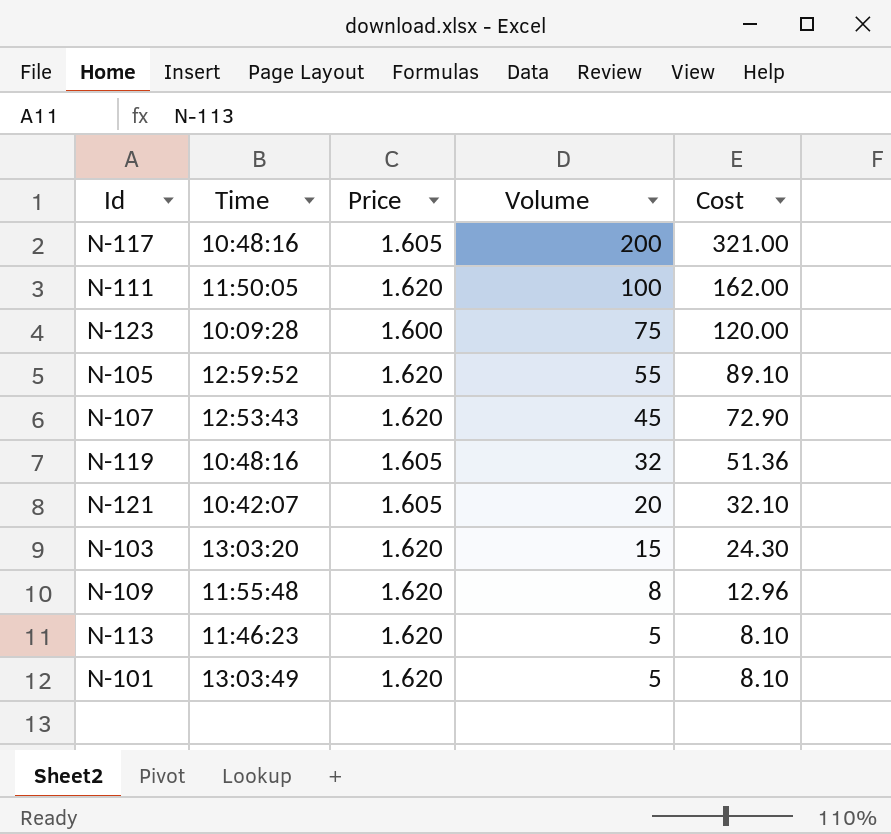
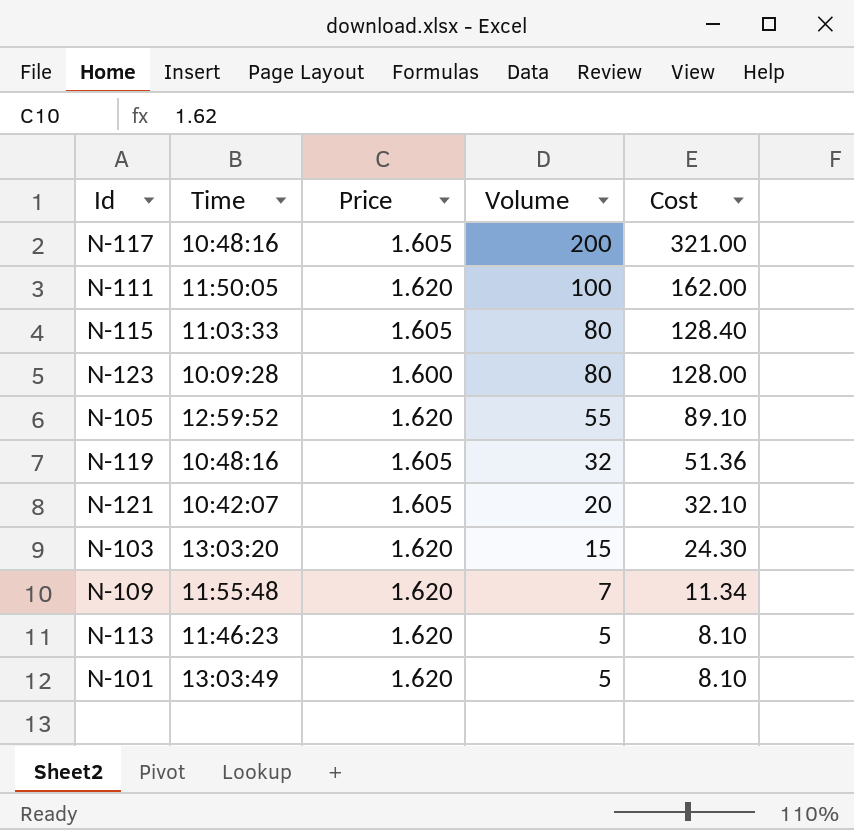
row N-107: 12:53:43 | 1.620 | 45 | 72.90 -> none
row N-115: none -> 11:03:33 | 1.605 | 80 | 128.40
N-123 | Volume: 75 -> 80
N-123 | Cost: 120.00 -> 128.00
N-109 | Volume: 8 -> 7
N-109 | Cost: 12.96 -> 11.34

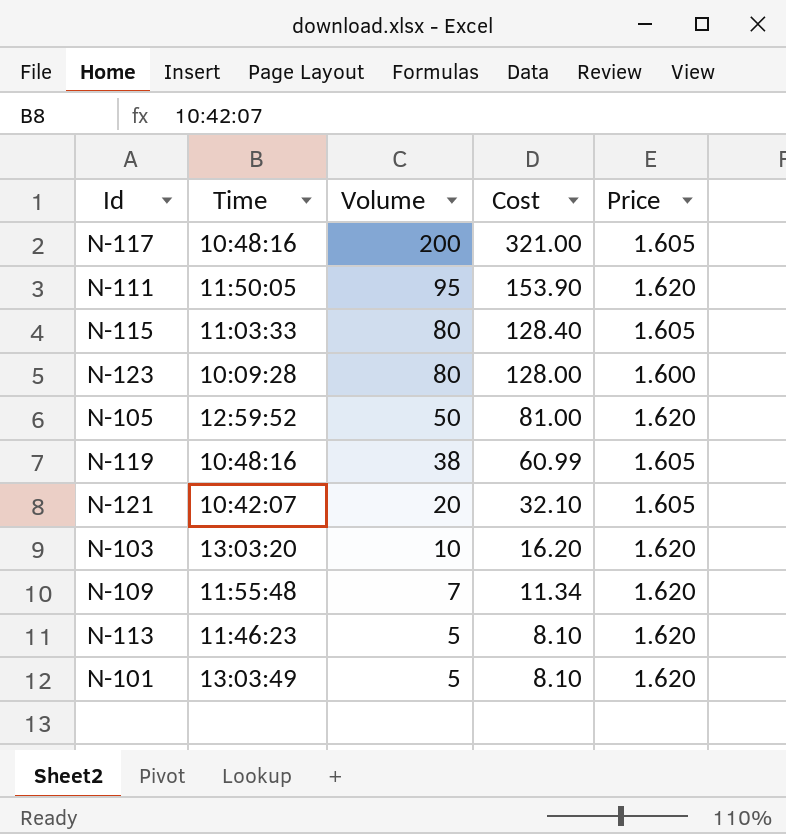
column Price | position: 3 -> 5
N-111 | Volume: 100 -> 95
N-111 | Cost: 162.00 -> 153.90
N-105 | Volume: 55 -> 50
N-105 | Cost: 89.10 -> 81.00
N-119 | Volume: 32 -> 38
N-119 | Cost: 51.36 -> 60.99
N-103 | Volume: 15 -> 10
N-103 | Cost: 24.30 -> 16.20

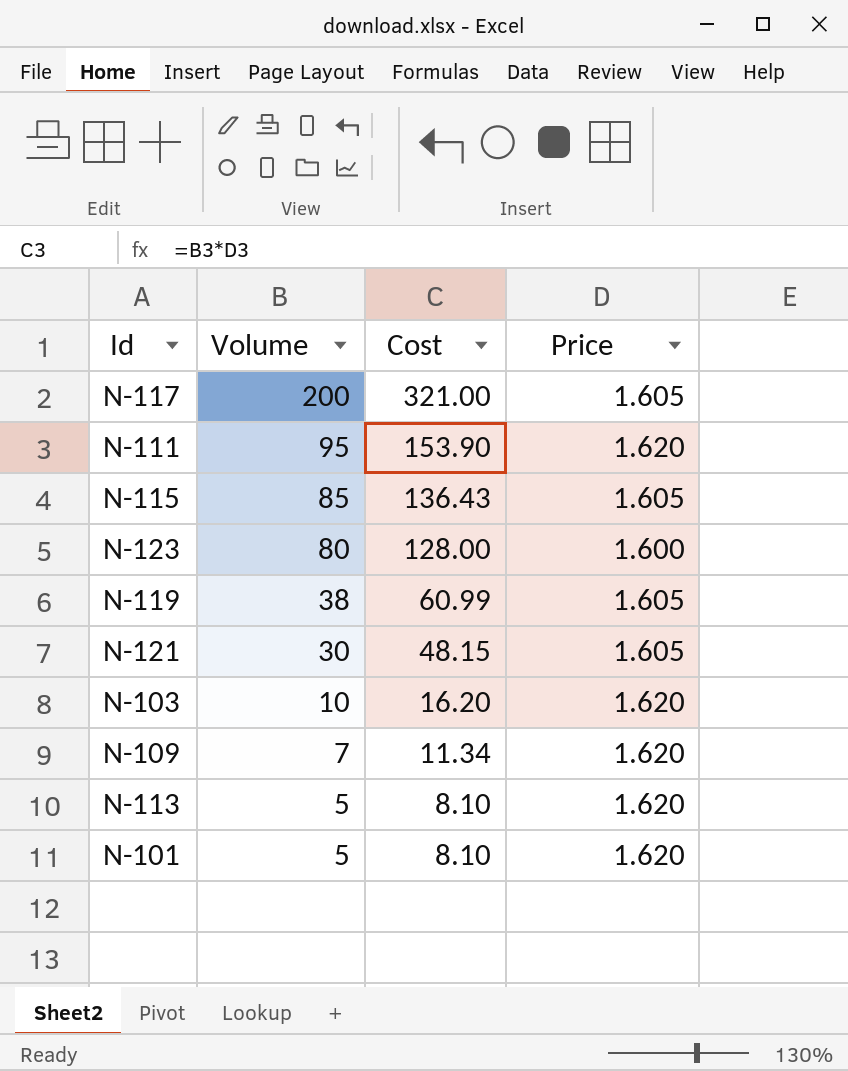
column Time | position: 2 -> none
row N-105: 12:59:52 | 50 | 81.00 | 1.620 -> none
N-115 | Volume: 80 -> 85
N-115 | Cost: 128.40 -> 136.43
N-121 | Volume: 20 -> 30
N-121 | Cost: 32.10 -> 48.15

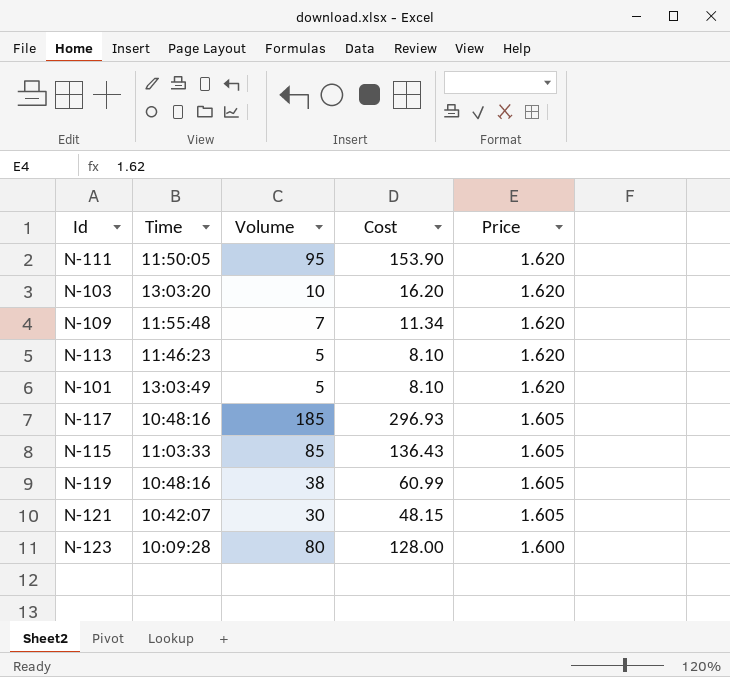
row order: Volume descending -> Price descending
column Time | position: none -> 2
N-117 | Volume: 200 -> 185
N-117 | Cost: 321.00 -> 296.93

